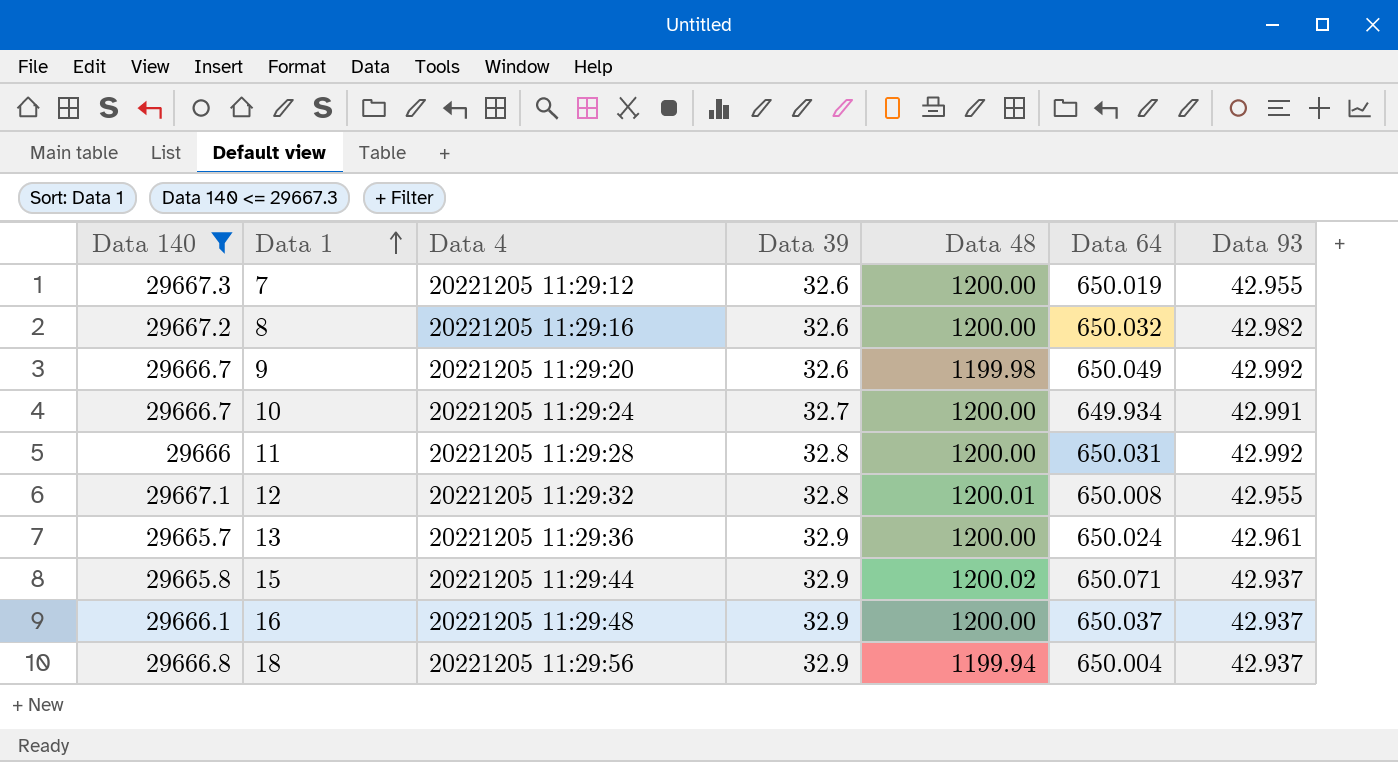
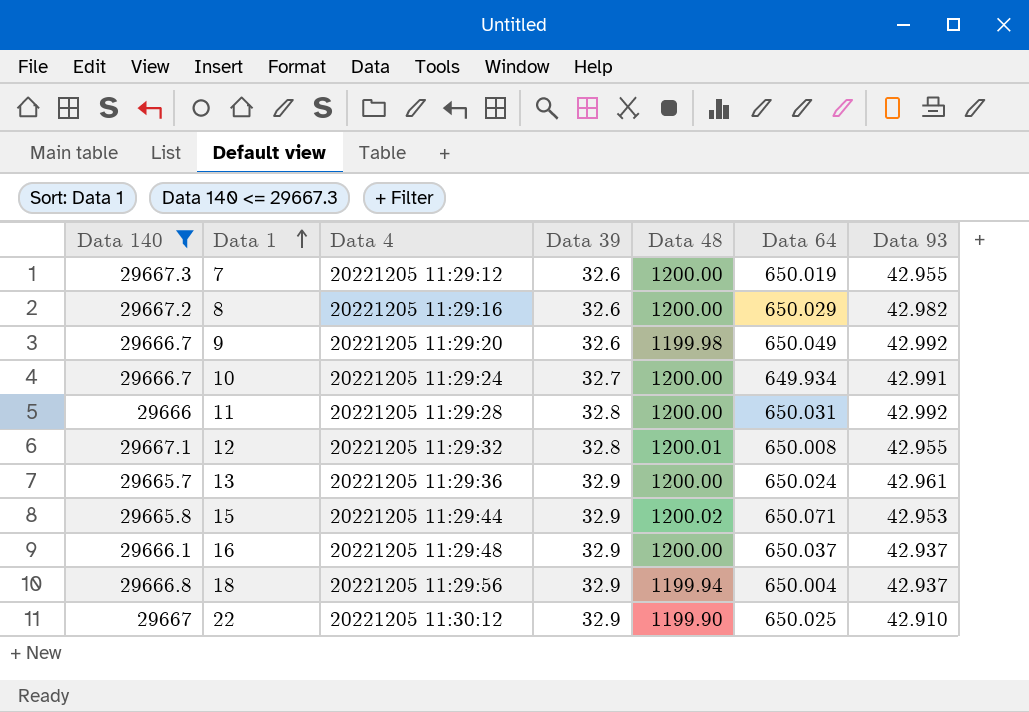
8 | Data 64: 650.032 -> 650.029
15 | Data 93: 42.937 -> 42.953
row 22: none -> 29667 | 20221205 11:30:12 | 32.9 | 1199.90 | 650.025 | 42.910

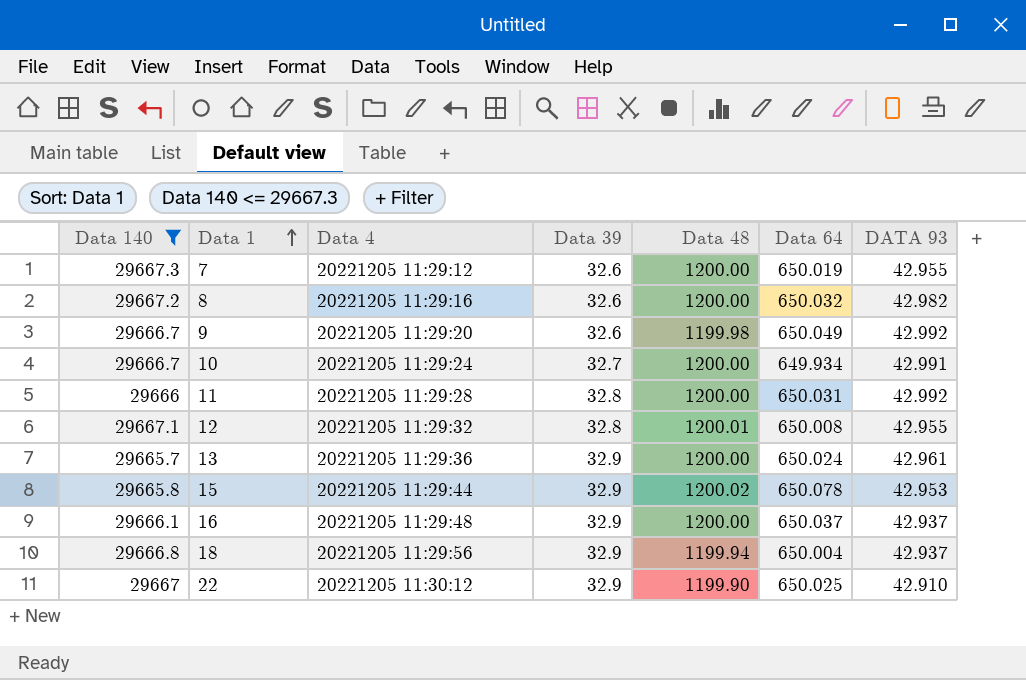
column name: Data 93 -> DATA 93
8 | Data 64: 650.029 -> 650.032
15 | Data 64: 650.071 -> 650.078

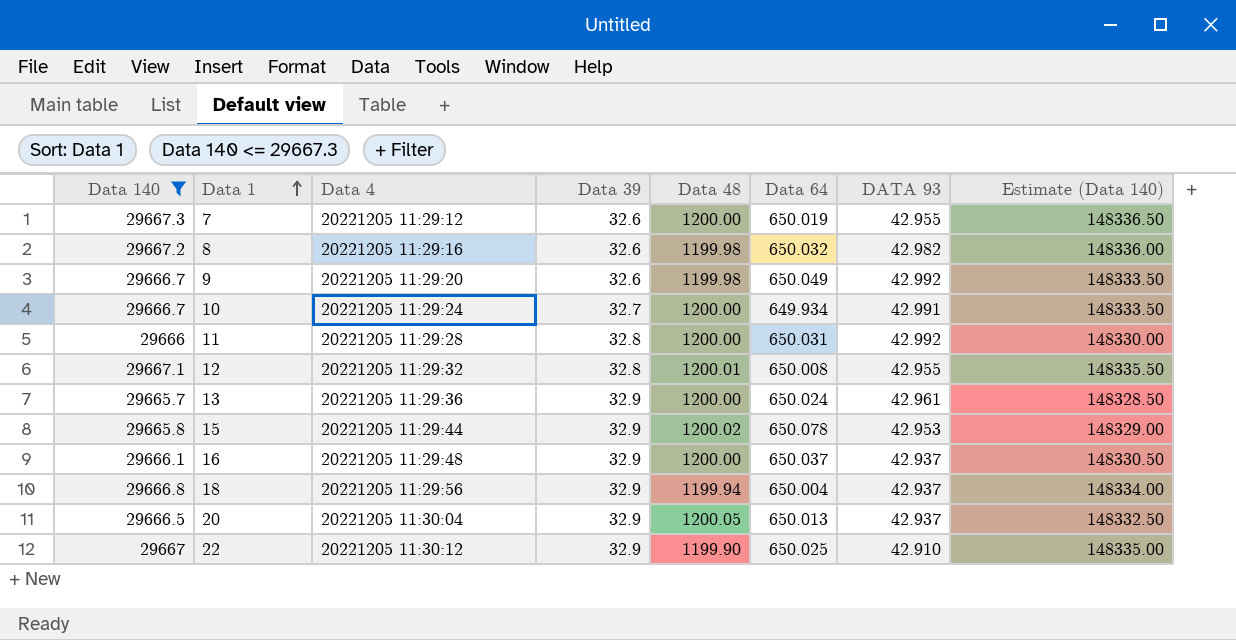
column Estimate (Data 140) | formula: none -> [Data 140] * 5
8 | Data 48: 1200.00 -> 1199.98
row 20: none -> 29666.5 | 20221205 11:30:04 | 32.9 | 1200.05 | 650.013 | 42.937 | 148332.50

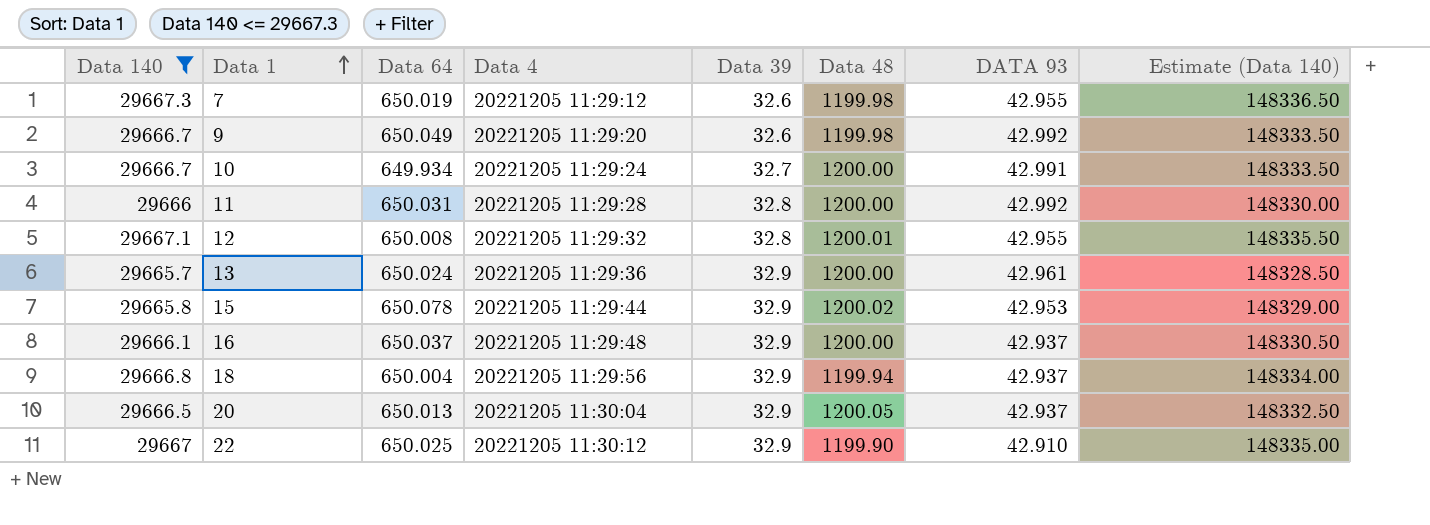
column Data 64 | position: 6 -> 3
row 8: 29667.2 | 20221205 11:29:16 | 32.6 | 1199.98 | 650.032 | 42.982 | 148336.00 -> none
7 | Data 48: 1200.00 -> 1199.98

